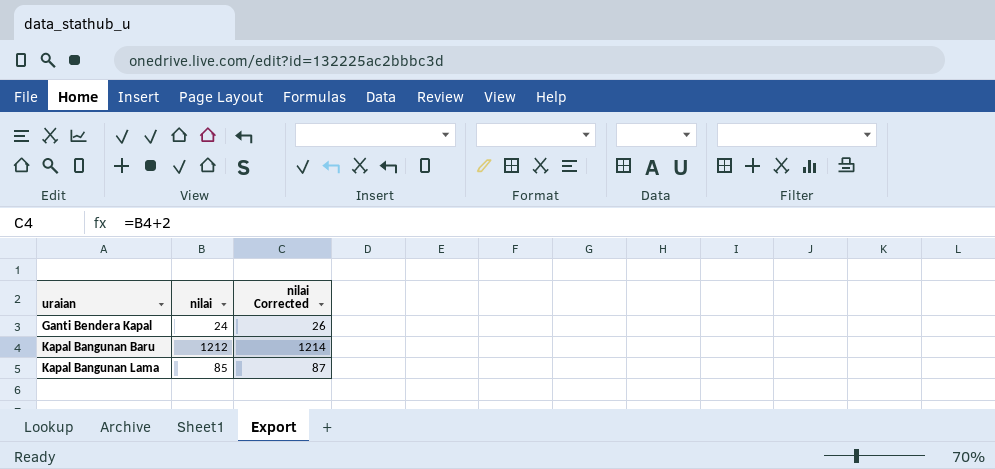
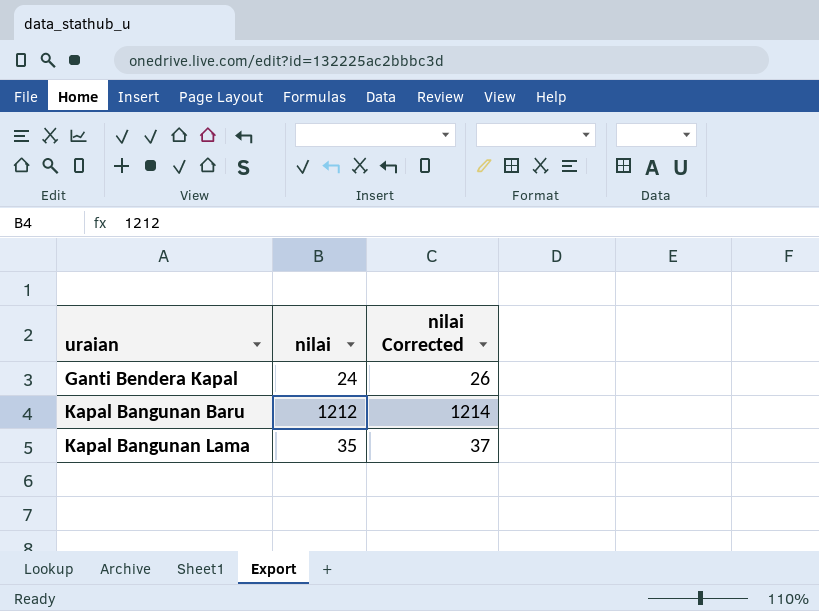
Kapal Bangunan Lama | nilai: 85 -> 35
Kapal Bangunan Lama | nilai Corrected: 87 -> 37

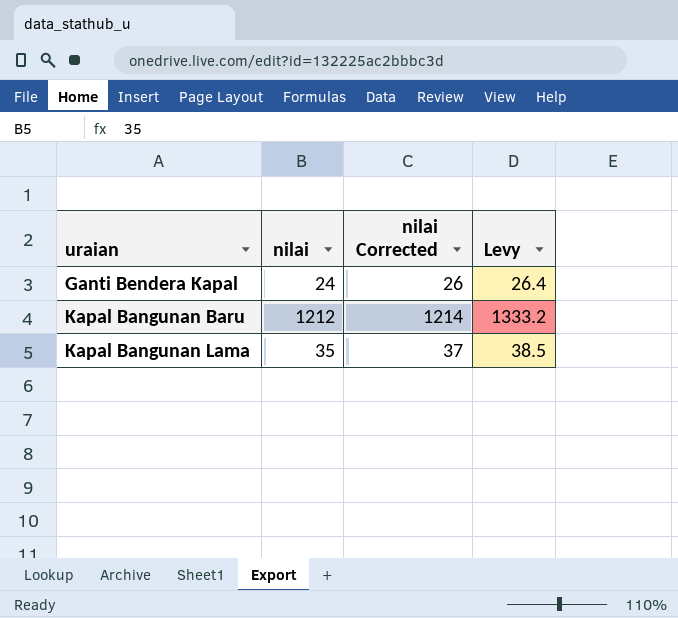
column Levy | formula: none -> [nilai] * 1.1

